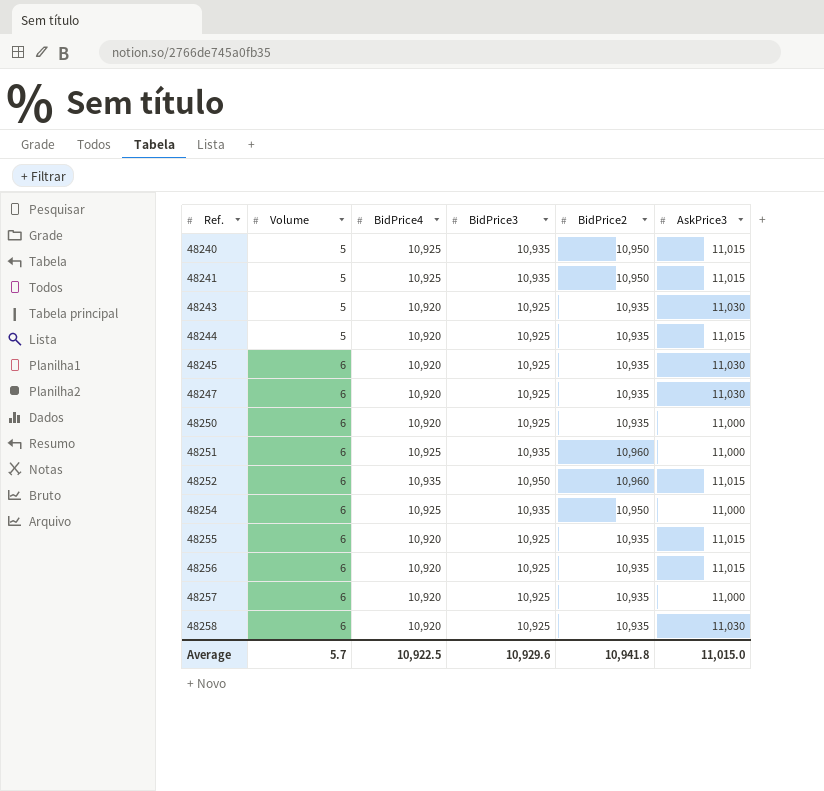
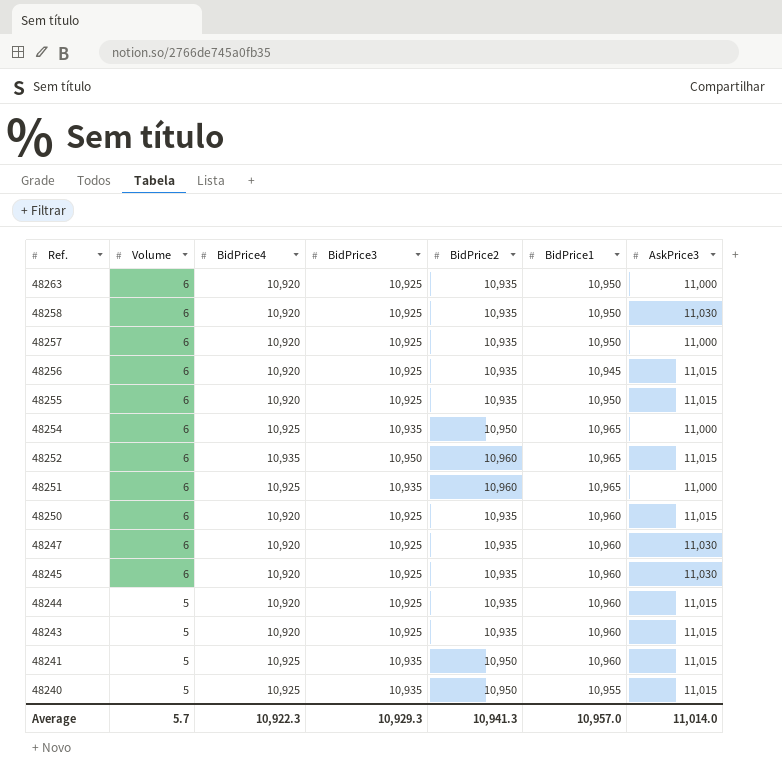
row order: Ref. ascending -> Ref. descending
column BidPrice1 | position: none -> 6
row 48263: none -> 6 | 10,920 | 10,925 | 10,935 | 10,950 | 11,000
48250 | AskPrice3: 11,000 -> 11,015
48243 | AskPrice3: 11,030 -> 11,015
Average | BidPrice4: 10,922.5 -> 10,922.3
Average | BidPrice3: 10,929.6 -> 10,929.3
Average | BidPrice2: 10,941.8 -> 10,941.3
Average | AskPrice3: 11,015.0 -> 11,014.0

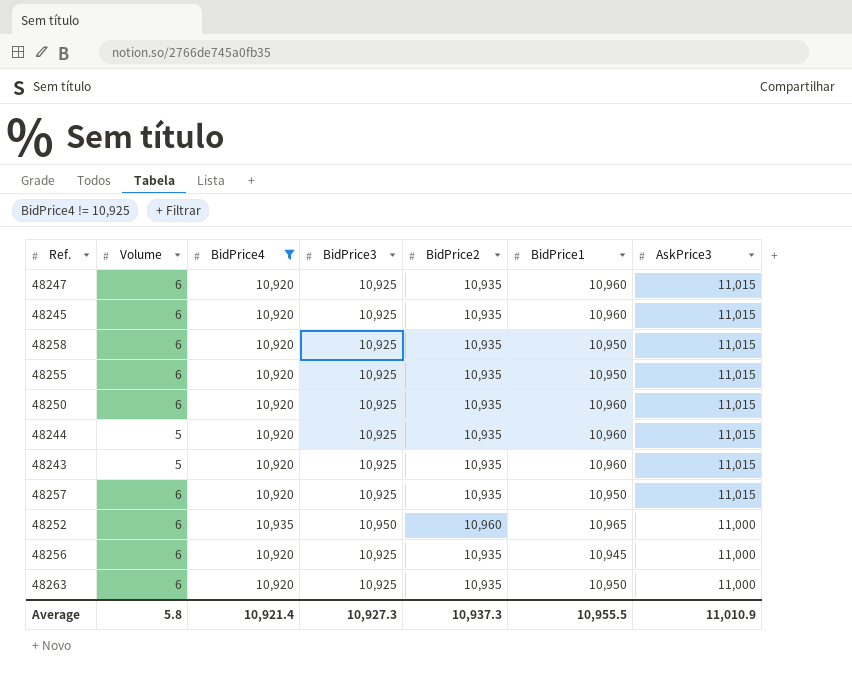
filter: none -> BidPrice4 != 10,925
row order: Ref. descending -> AskPrice3 descending
48247 | AskPrice3: 11,030 -> 11,015
48245 | AskPrice3: 11,030 -> 11,015
48258 | AskPrice3: 11,030 -> 11,015
48257 | AskPrice3: 11,000 -> 11,015
48252 | AskPrice3: 11,015 -> 11,000
48256 | AskPrice3: 11,015 -> 11,000
Average | Volume: 5.7 -> 5.8
Average | BidPrice4: 10,922.3 -> 10,921.4
Average | BidPrice3: 10,929.3 -> 10,927.3
Average | BidPrice2: 10,941.3 -> 10,937.3
Average | BidPrice1: 10,957.0 -> 10,955.5
Average | AskPrice3: 11,014.0 -> 11,010.9

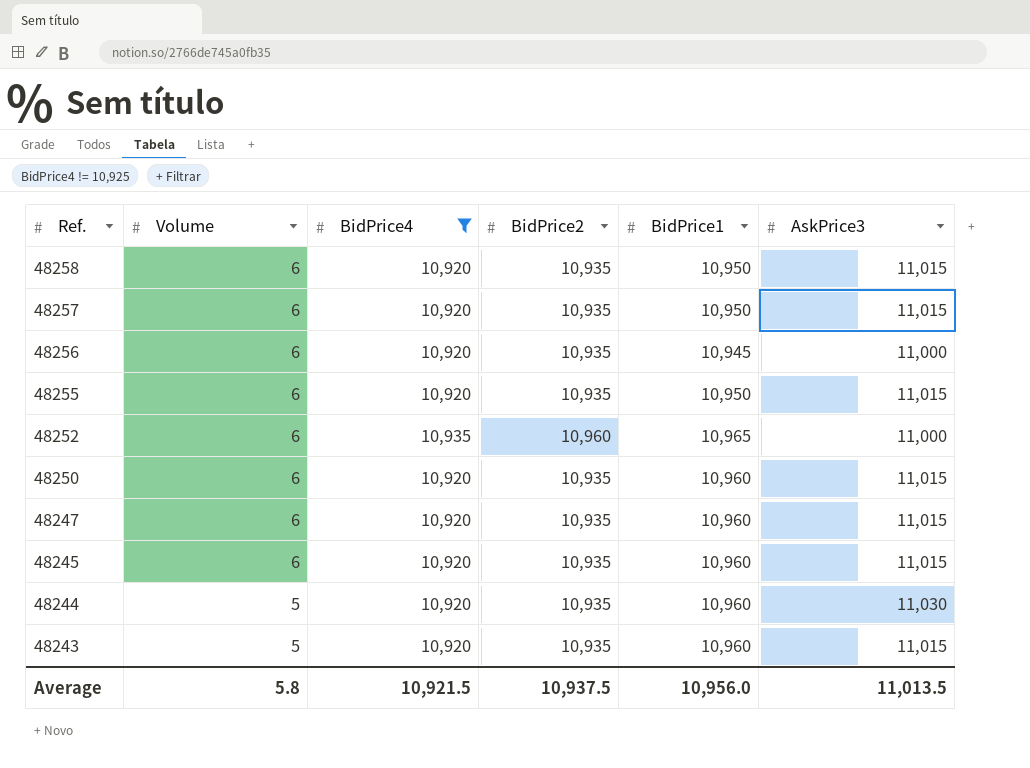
row order: AskPrice3 descending -> Ref. descending
column BidPrice3 | position: 4 -> none
row 48263: 6 | 10,920 | 10,925 | 10,935 | 10,950 | 11,000 -> none
48244 | AskPrice3: 11,015 -> 11,030
Average | BidPrice4: 10,921.4 -> 10,921.5
Average | BidPrice2: 10,937.3 -> 10,937.5
Average | BidPrice1: 10,955.5 -> 10,956.0
Average | AskPrice3: 11,010.9 -> 11,013.5

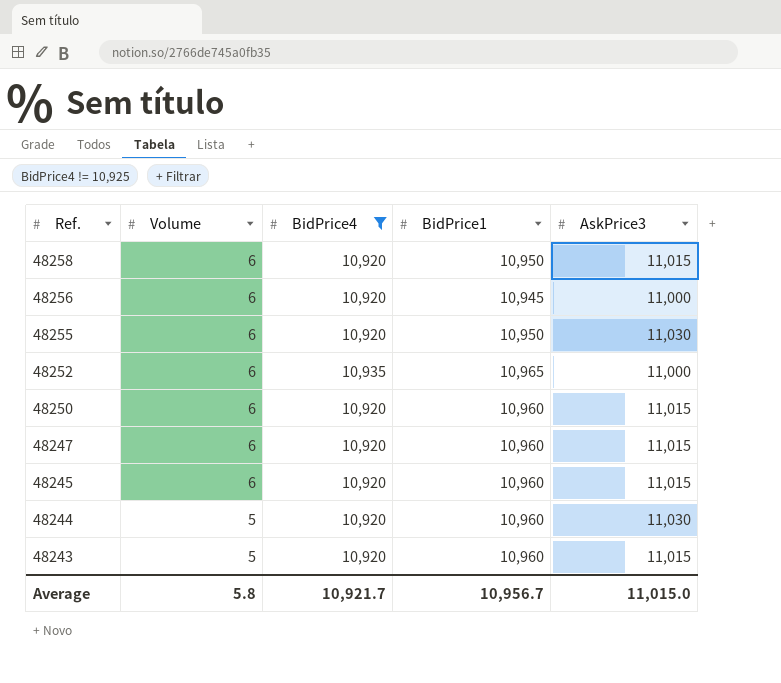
column BidPrice2 | position: 4 -> none
row 48257: 6 | 10,920 | 10,935 | 10,950 | 11,015 -> none
48255 | AskPrice3: 11,015 -> 11,030
Average | BidPrice4: 10,921.5 -> 10,921.7
Average | BidPrice1: 10,956.0 -> 10,956.7
Average | AskPrice3: 11,013.5 -> 11,015.0

